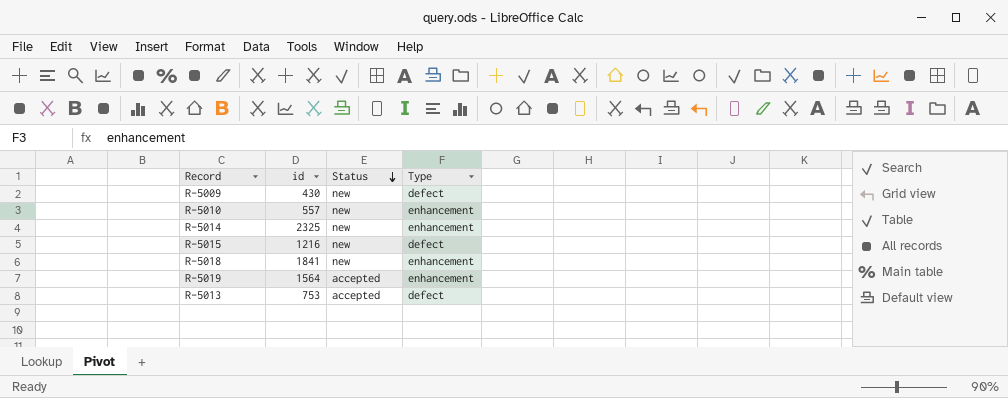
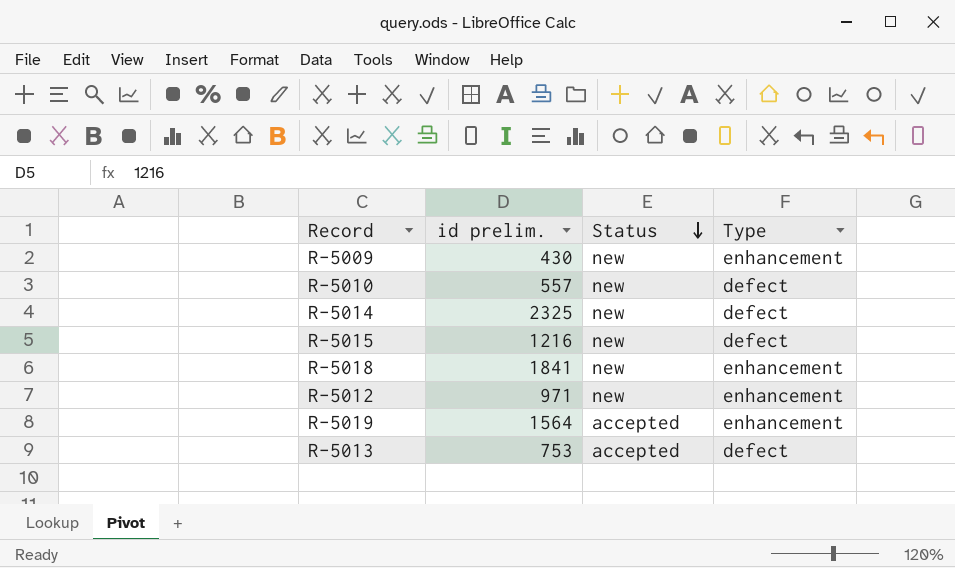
column name: id -> id prelim.
R-5009 | Type: defect -> enhancement
R-5010 | Type: enhancement -> defect
R-5014 | Type: enhancement -> defect
row R-5012: none -> 971 | new | enhancement

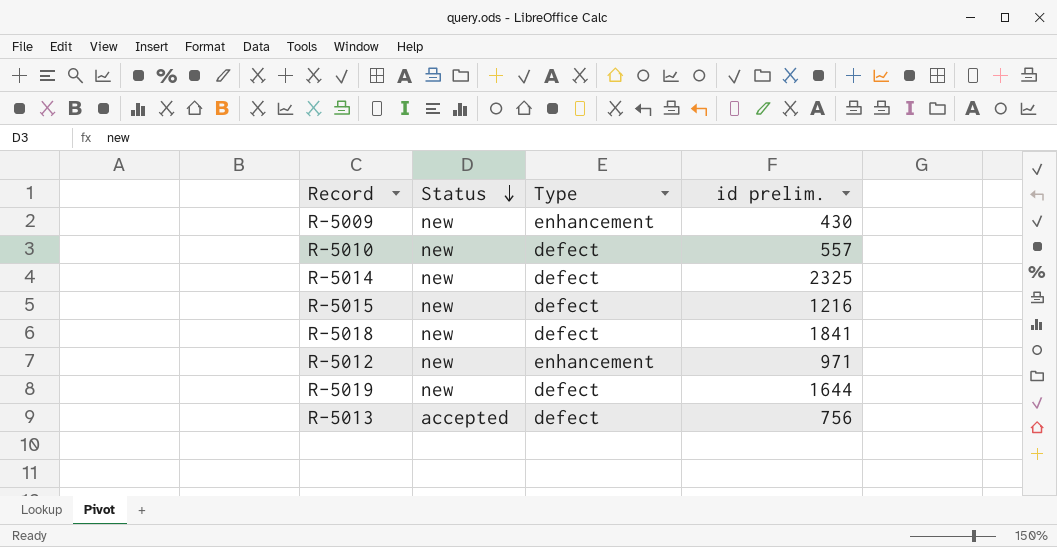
column id prelim. | position: 2 -> 4
R-5018 | Type: enhancement -> defect
R-5019 | Status: accepted -> new
R-5019 | Type: enhancement -> defect
R-5019 | id prelim.: 1564 -> 1644
R-5013 | id prelim.: 753 -> 756

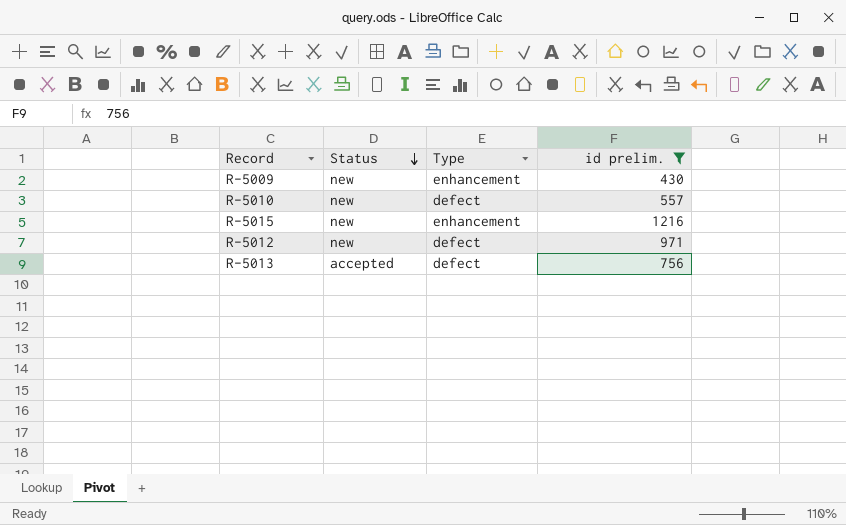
filter: none -> id prelim. <= 1216
R-5015 | Type: defect -> enhancement
R-5012 | Type: enhancement -> defect

